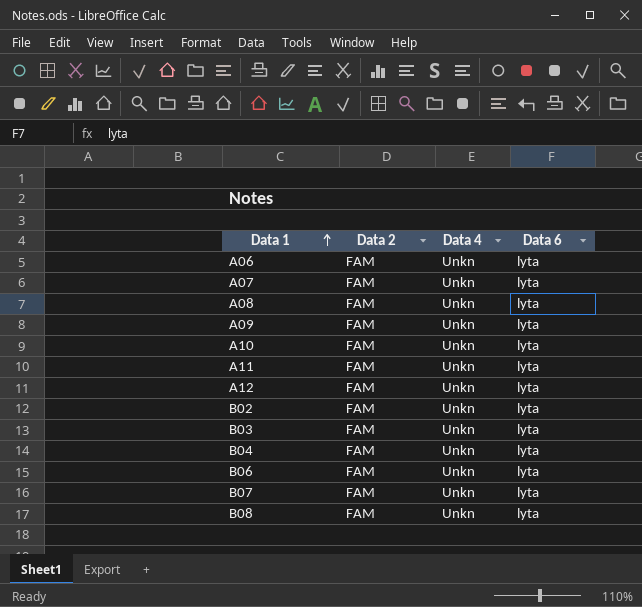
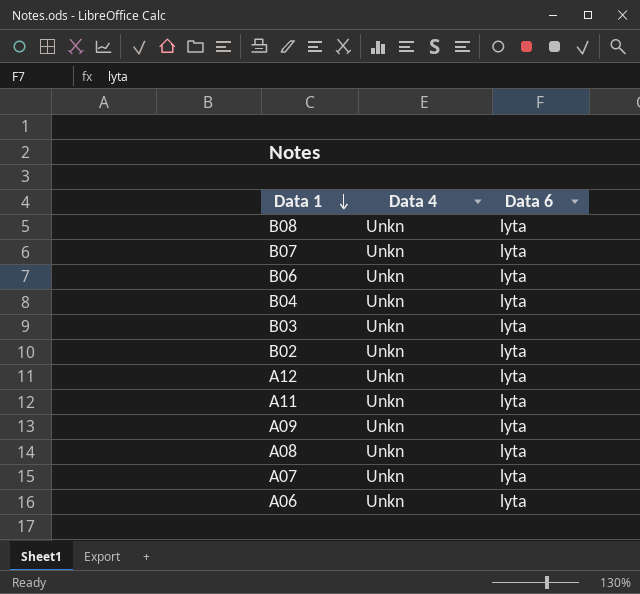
row order: Data 1 ascending -> Data 1 descending
column Data 2 | position: 2 -> none
row A10: FAM | Unkn | lyta -> none

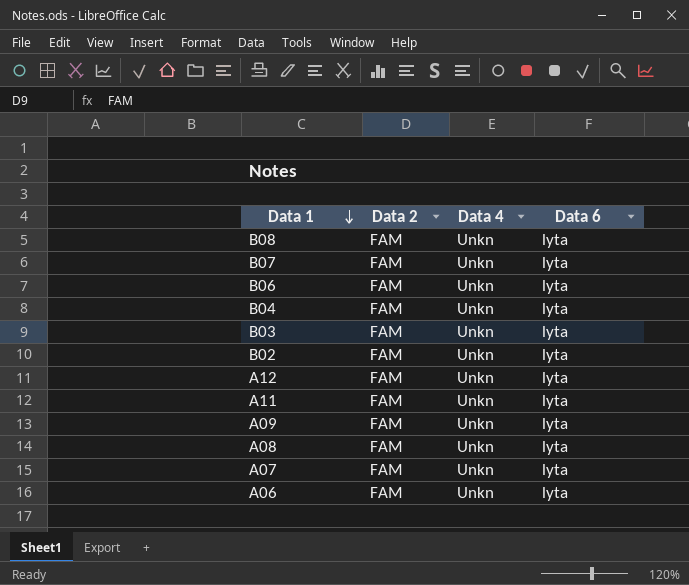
column Data 2 | position: none -> 2

